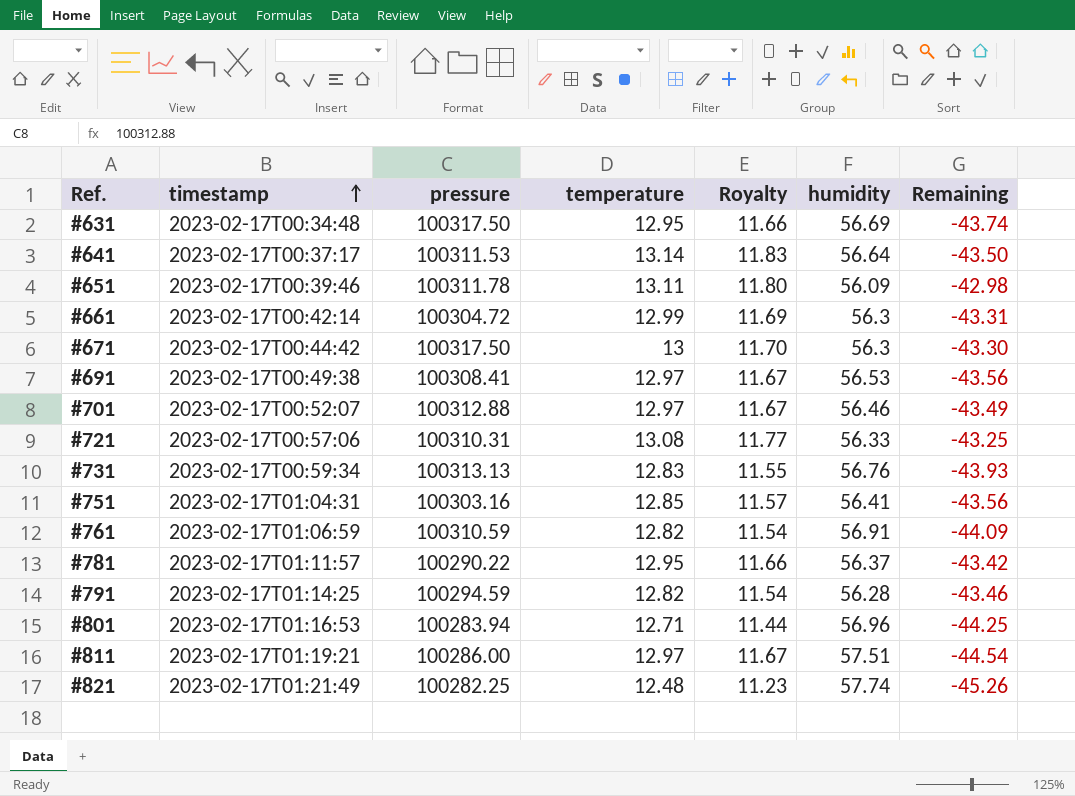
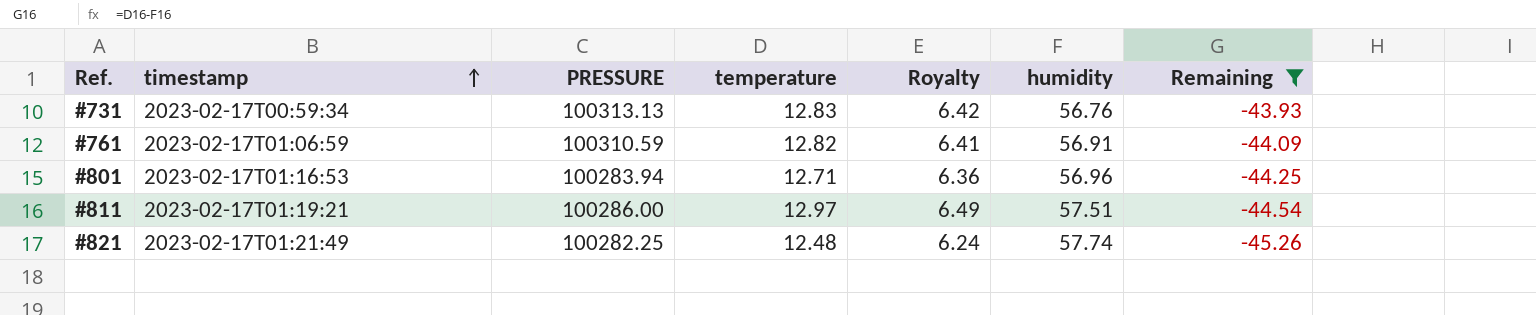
filter: none -> Remaining <= -43.93
column name: pressure -> PRESSURE
column Royalty | formula: [temperature] * 0.9 -> [temperature] * 0.5

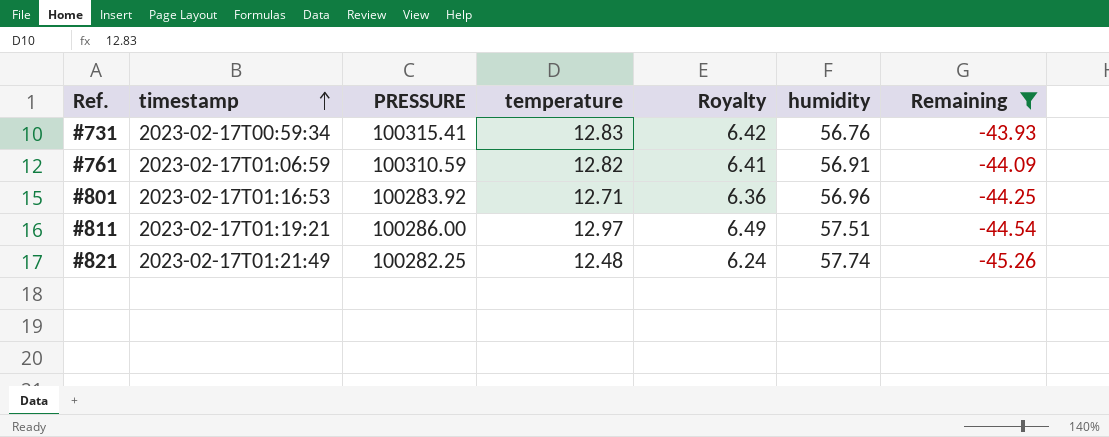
#731 | PRESSURE: 100313.13 -> 100315.41
#801 | PRESSURE: 100283.94 -> 100283.92

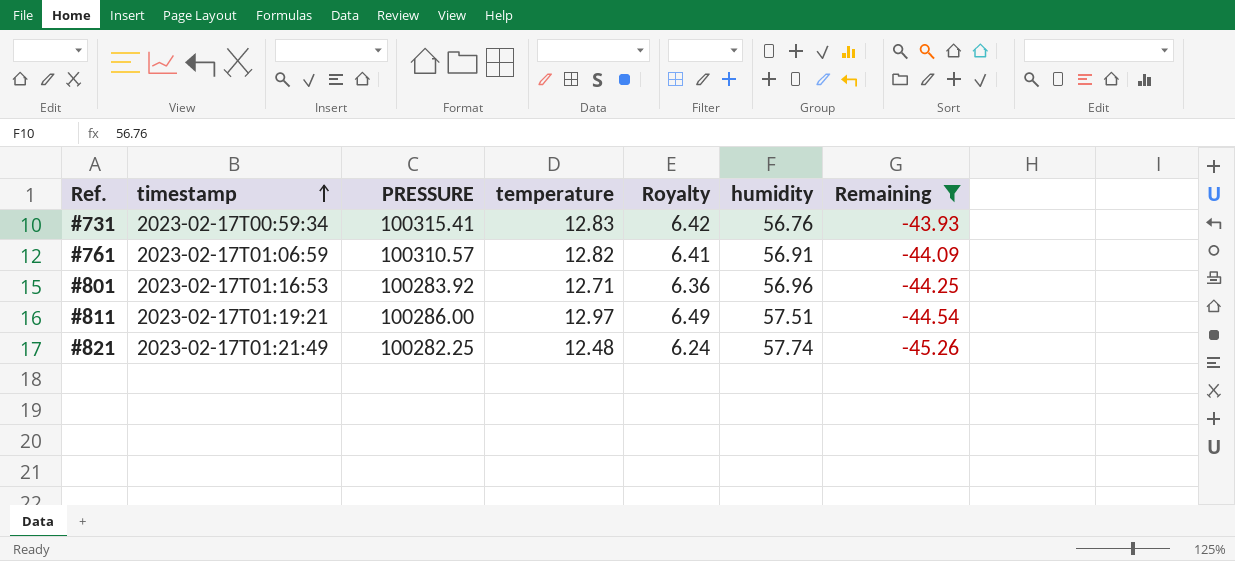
#761 | PRESSURE: 100310.59 -> 100310.57

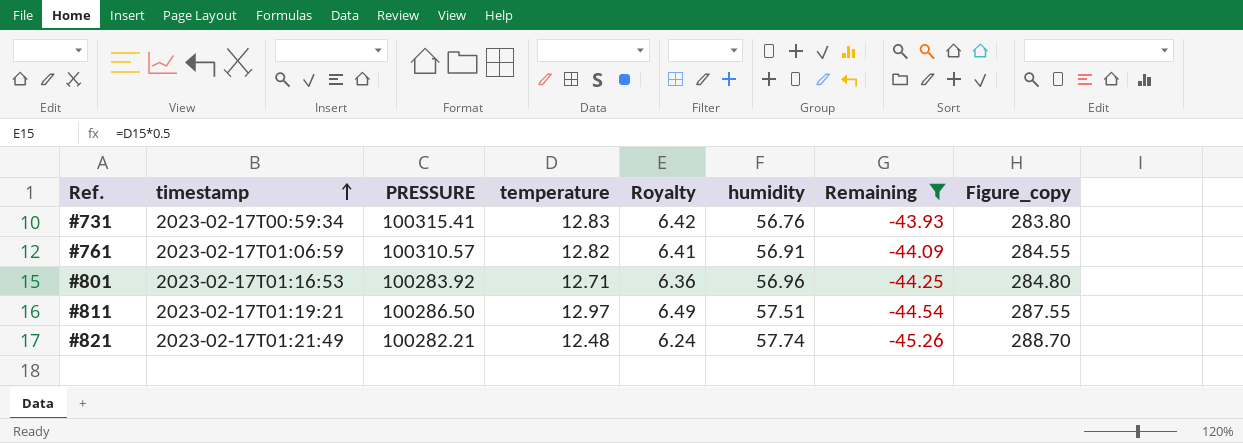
column Figure_copy | formula: none -> [humidity] * 5
#811 | PRESSURE: 100286.00 -> 100286.50
#821 | PRESSURE: 100282.25 -> 100282.21

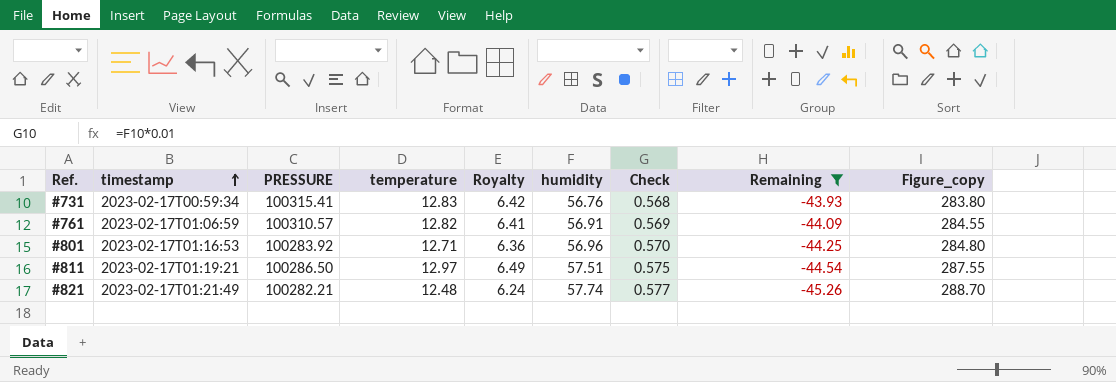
column Check | formula: none -> [humidity] * 0.01

